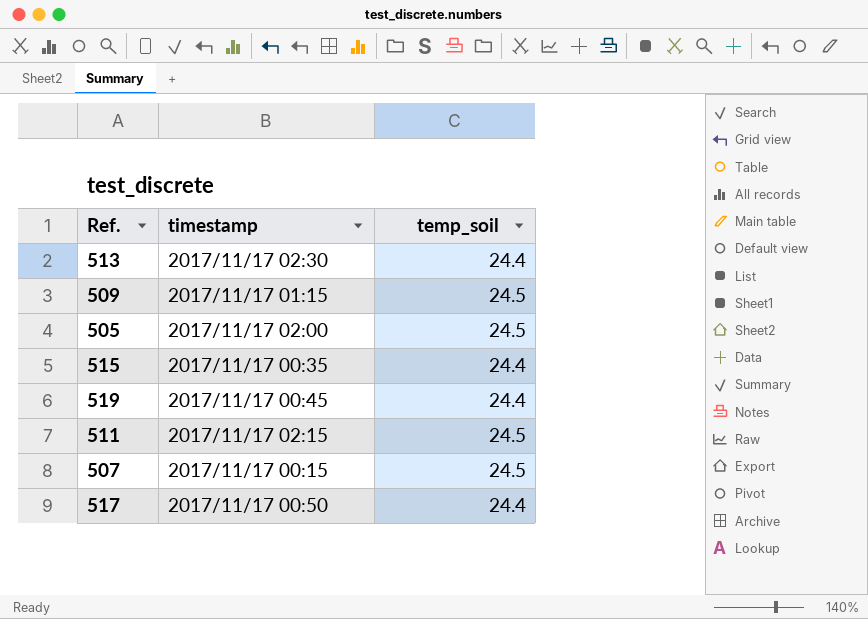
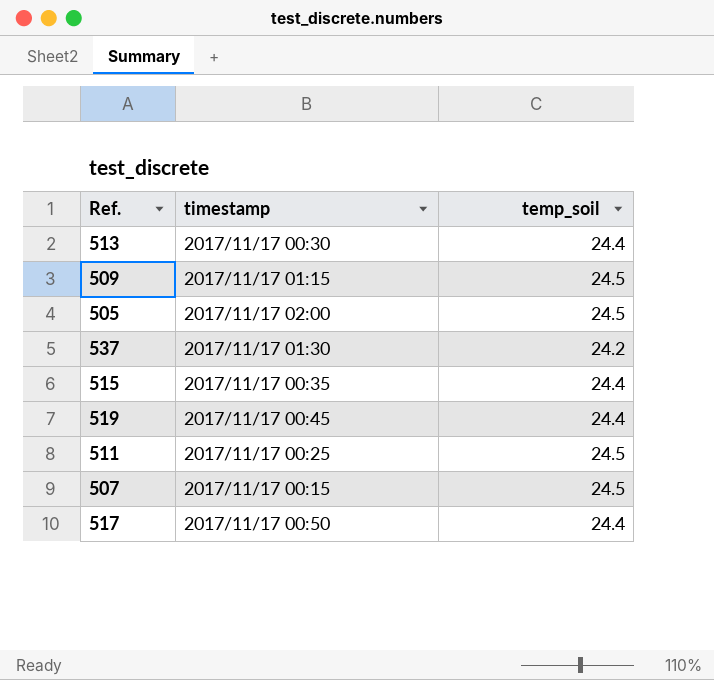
513 | timestamp: 2017/11/17 02:30 -> 2017/11/17 00:30
row 537: none -> 2017/11/17 01:30 | 24.2
511 | timestamp: 2017/11/17 02:15 -> 2017/11/17 00:25

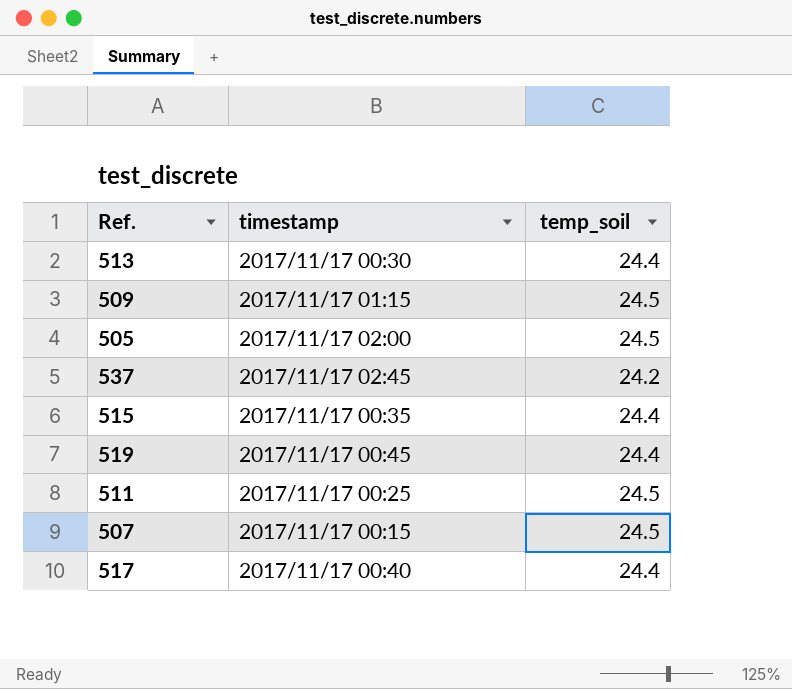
537 | timestamp: 2017/11/17 01:30 -> 2017/11/17 02:45
517 | timestamp: 2017/11/17 00:50 -> 2017/11/17 00:40

